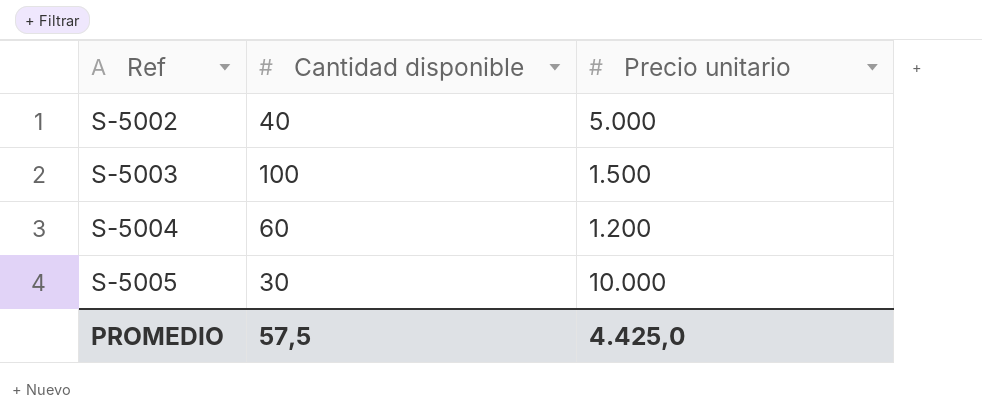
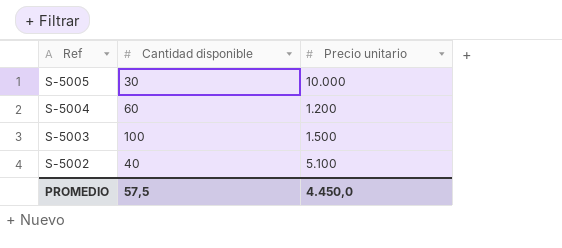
row order: Ref ascending -> Ref descending
S-5002 | Precio unitario: 5.000 -> 5.100
PROMEDIO | Precio unitario: 4.425,0 -> 4.450,0

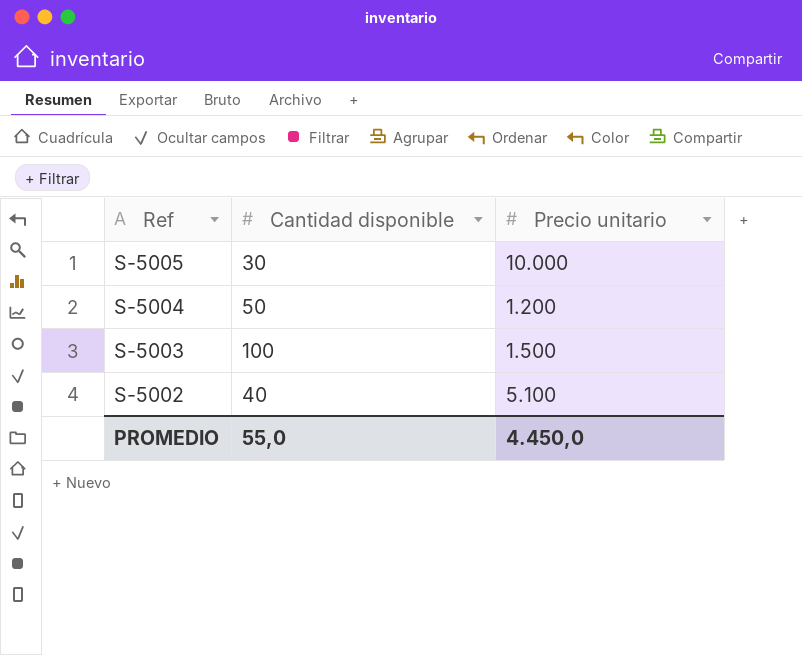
S-5004 | Cantidad disponible: 60 -> 50
PROMEDIO | Cantidad disponible: 57,5 -> 55,0

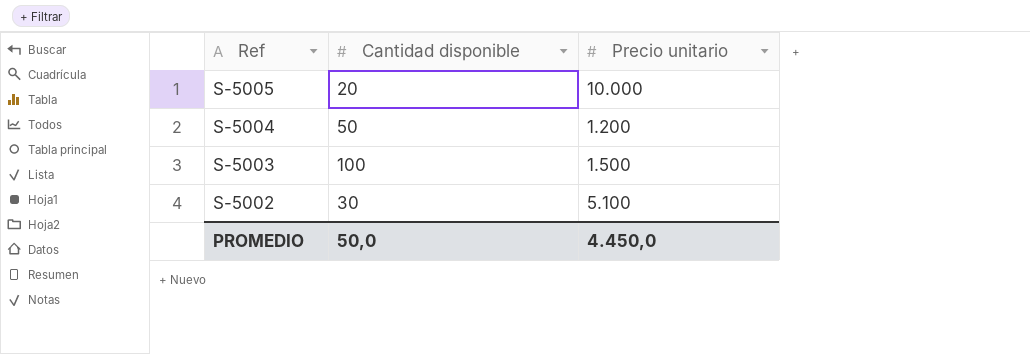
S-5005 | Cantidad disponible: 30 -> 20
S-5002 | Cantidad disponible: 40 -> 30
PROMEDIO | Cantidad disponible: 55,0 -> 50,0

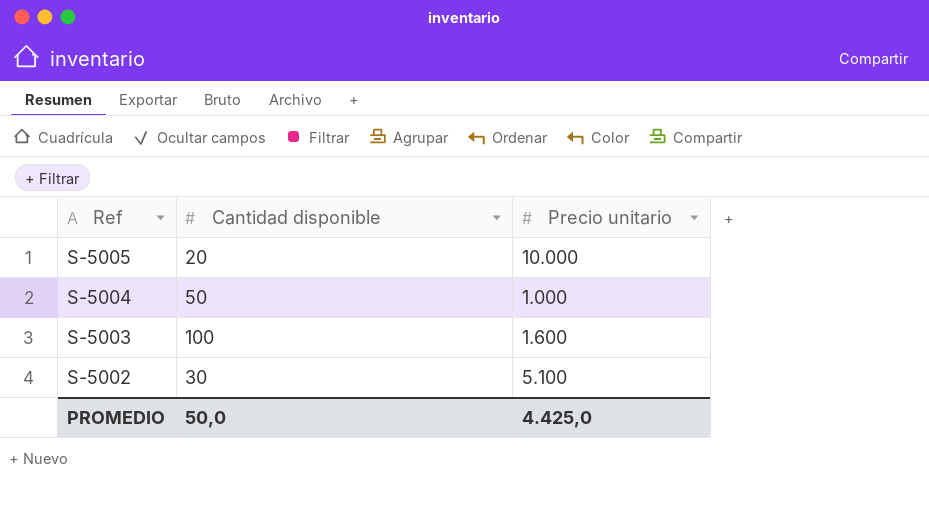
S-5004 | Precio unitario: 1.200 -> 1.000
S-5003 | Precio unitario: 1.500 -> 1.600
PROMEDIO | Precio unitario: 4.450,0 -> 4.425,0

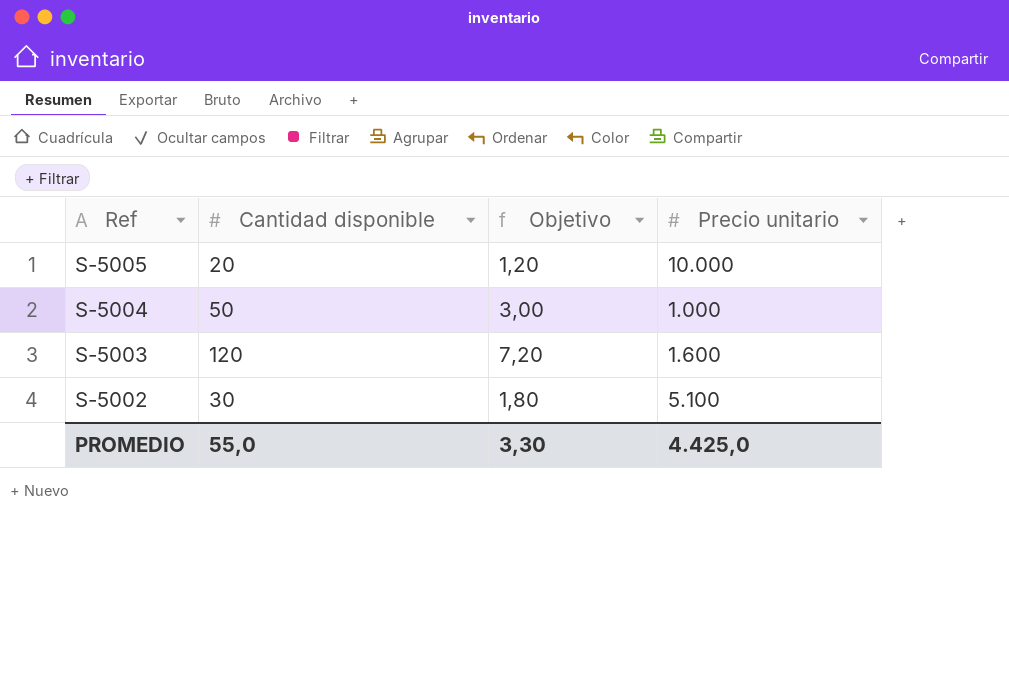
column Objetivo | formula: none -> [Cantidad disponible] * 0,06
S-5003 | Cantidad disponible: 100 -> 120
PROMEDIO | Cantidad disponible: 50,0 -> 55,0

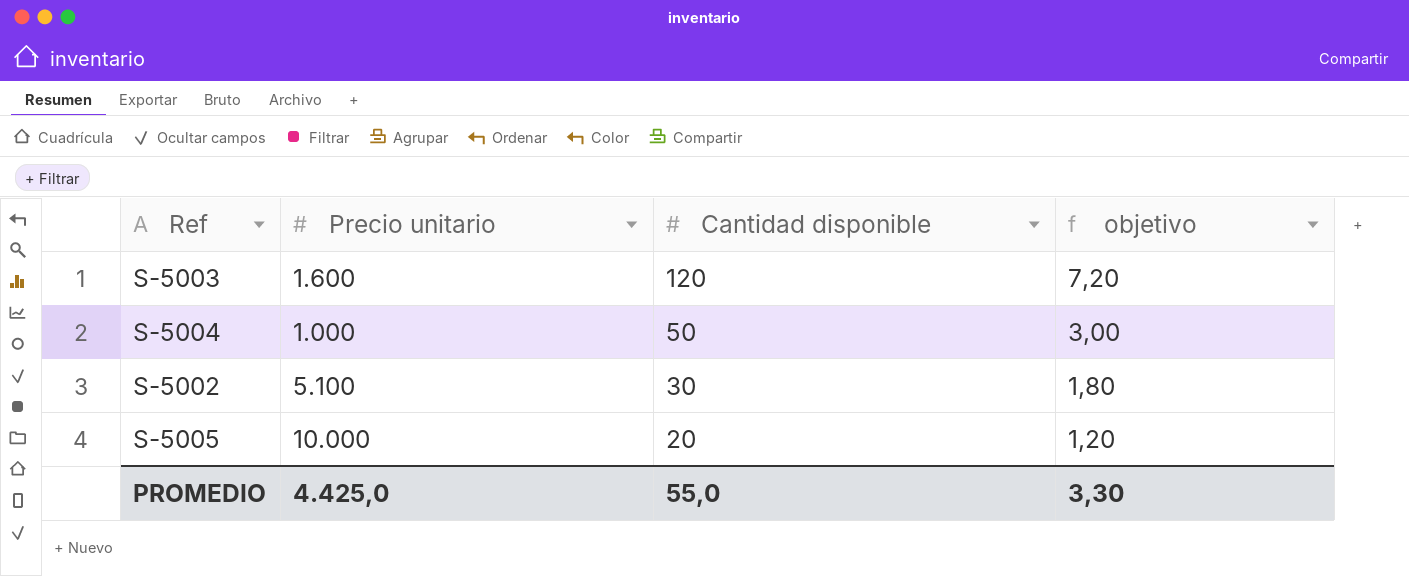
row order: Ref descending -> Cantidad disponible descending
column Precio unitario | position: 4 -> 2
column name: Objetivo -> objetivo

